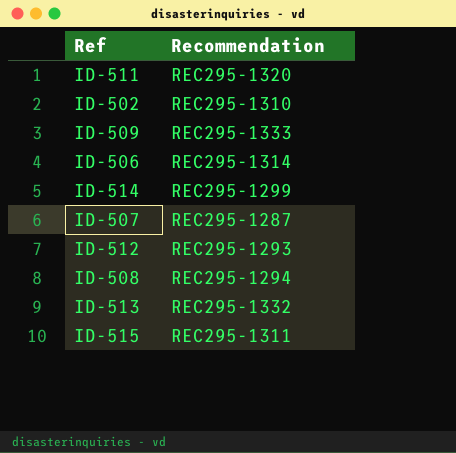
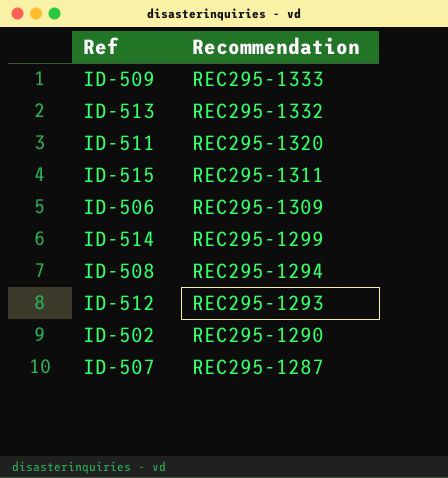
row order: none -> Recommendation descending
ID-506 | Recommendation: REC295-1314 -> REC295-1309
ID-502 | Recommendation: REC295-1310 -> REC295-1290

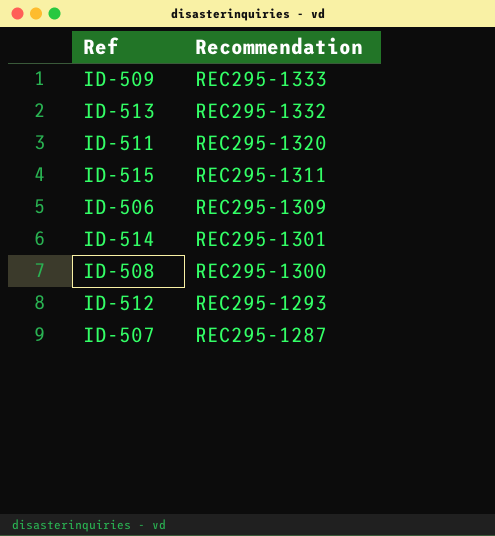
row ID-502: REC295-1290 -> none
ID-514 | Recommendation: REC295-1299 -> REC295-1301
ID-508 | Recommendation: REC295-1294 -> REC295-1300

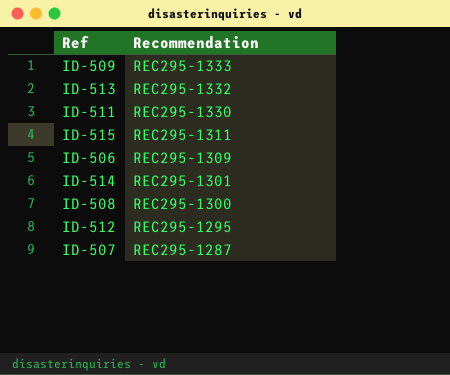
ID-511 | Recommendation: REC295-1320 -> REC295-1330
ID-512 | Recommendation: REC295-1293 -> REC295-1295

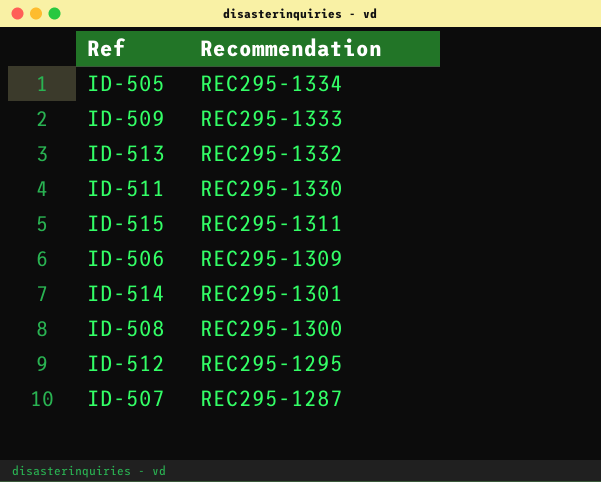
row ID-505: none -> REC295-1334

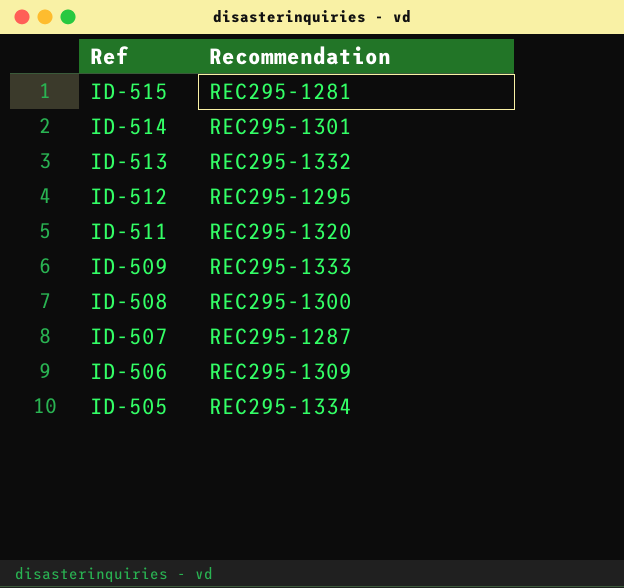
row order: Recommendation descending -> Ref descending
ID-515 | Recommendation: REC295-1311 -> REC295-1281
ID-511 | Recommendation: REC295-1330 -> REC295-1320

